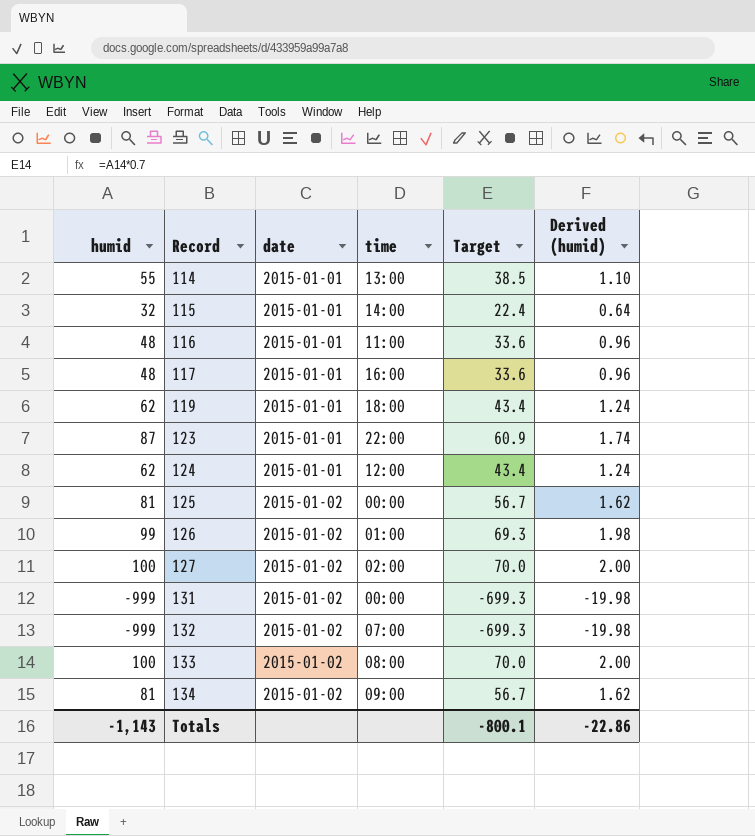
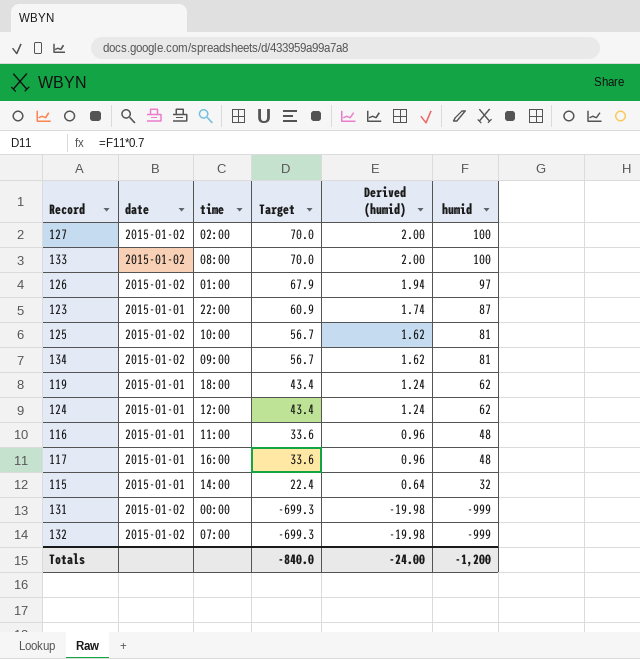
row order: Record ascending -> Target descending
column humid | position: 1 -> 6
row 114: 55 | 2015-01-01 | 13:00 | 38.5 | 1.10 -> none
126 | Target: 69.3 -> 67.9
126 | Derived (humid): 1.98 -> 1.94
126 | humid: 99 -> 97
125 | time: 00:00 -> 10:00
Totals | Target: -800.1 -> -840.0
Totals | Derived (humid): -22.86 -> -24.00
Totals | humid: -1,143 -> -1,200

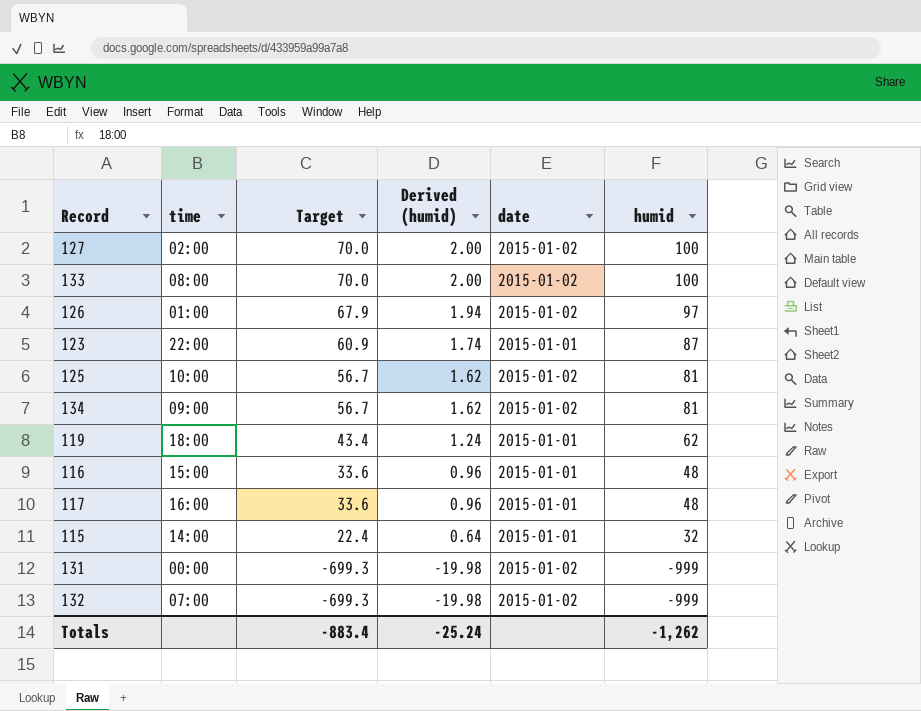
column date | position: 2 -> 5
row 124: 2015-01-01 | 12:00 | 43.4 | 1.24 | 62 -> none
116 | time: 11:00 -> 15:00
Totals | Target: -840.0 -> -883.4
Totals | Derived (humid): -24.00 -> -25.24
Totals | humid: -1,200 -> -1,262

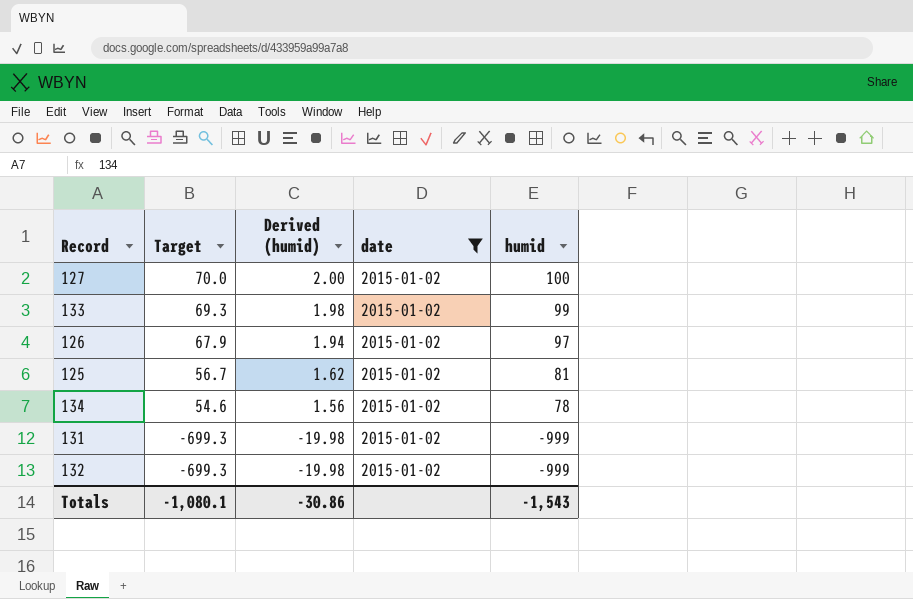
filter: none -> date = 2015-01-02
column time | position: 2 -> none
133 | Target: 70.0 -> 69.3
133 | Derived (humid): 2.00 -> 1.98
133 | humid: 100 -> 99
134 | Target: 56.7 -> 54.6
134 | Derived (humid): 1.62 -> 1.56
134 | humid: 81 -> 78
Totals | Target: -883.4 -> -1,080.1
Totals | Derived (humid): -25.24 -> -30.86
Totals | humid: -1,262 -> -1,543

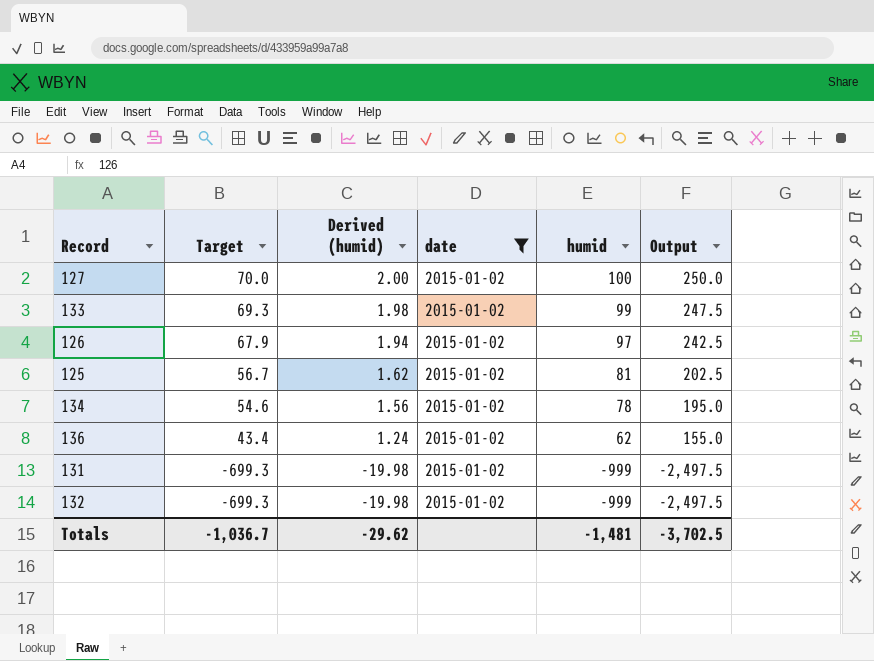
column Output | formula: none -> [humid] * 2.5
row 136: none -> 43.4 | 1.24 | 2015-01-02 | 62 | 155.0
Totals | Target: -1,080.1 -> -1,036.7
Totals | Derived (humid): -30.86 -> -29.62
Totals | humid: -1,543 -> -1,481

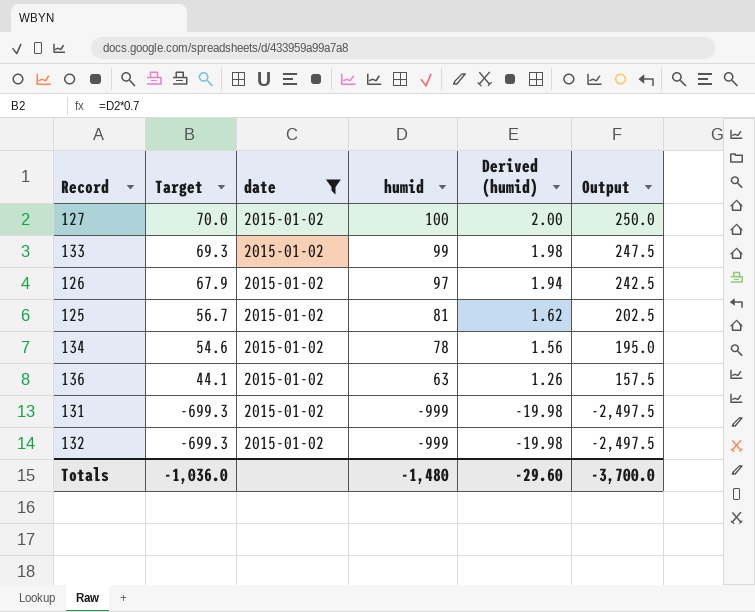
column Derived (humid) | position: 3 -> 5
136 | Target: 43.4 -> 44.1
136 | humid: 62 -> 63
136 | Derived (humid): 1.24 -> 1.26
136 | Output: 155.0 -> 157.5
Totals | Target: -1,036.7 -> -1,036.0
Totals | humid: -1,481 -> -1,480
Totals | Derived (humid): -29.62 -> -29.60
Totals | Output: -3,702.5 -> -3,700.0

